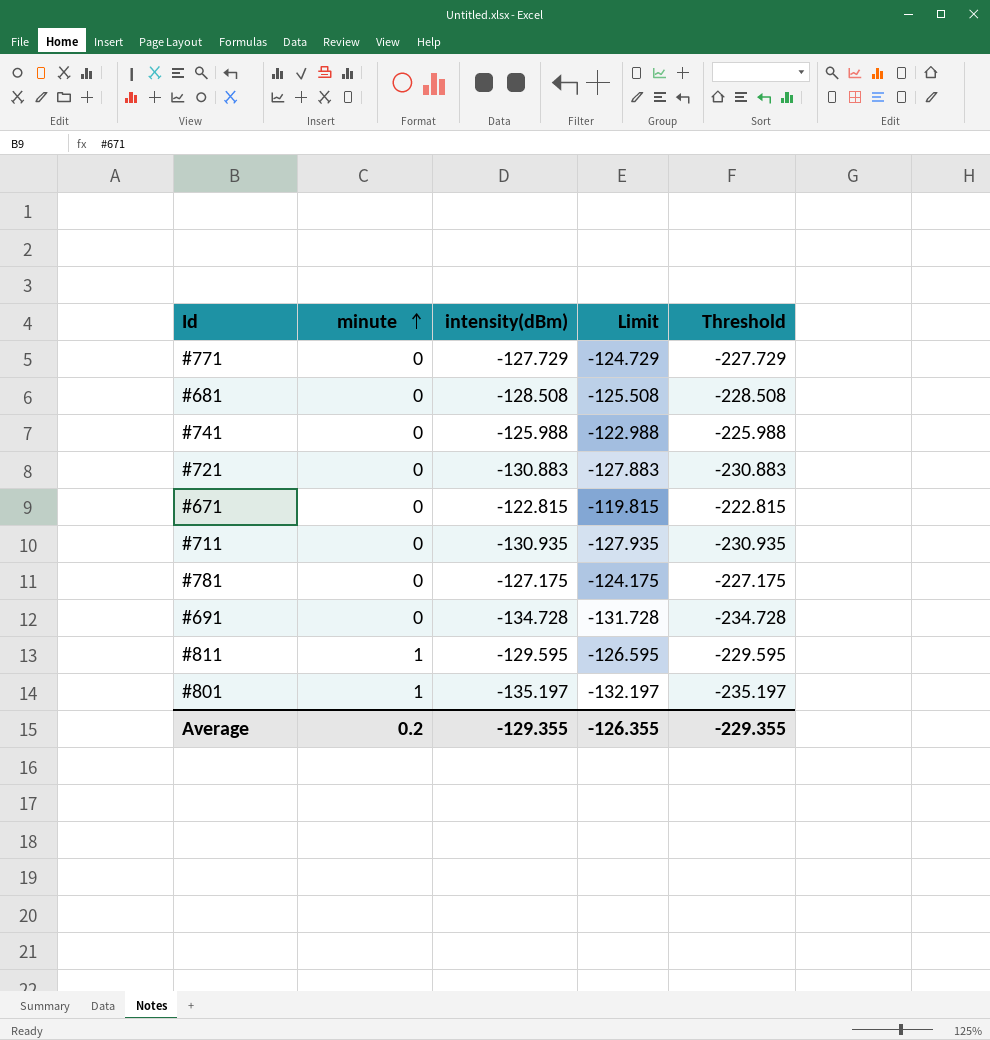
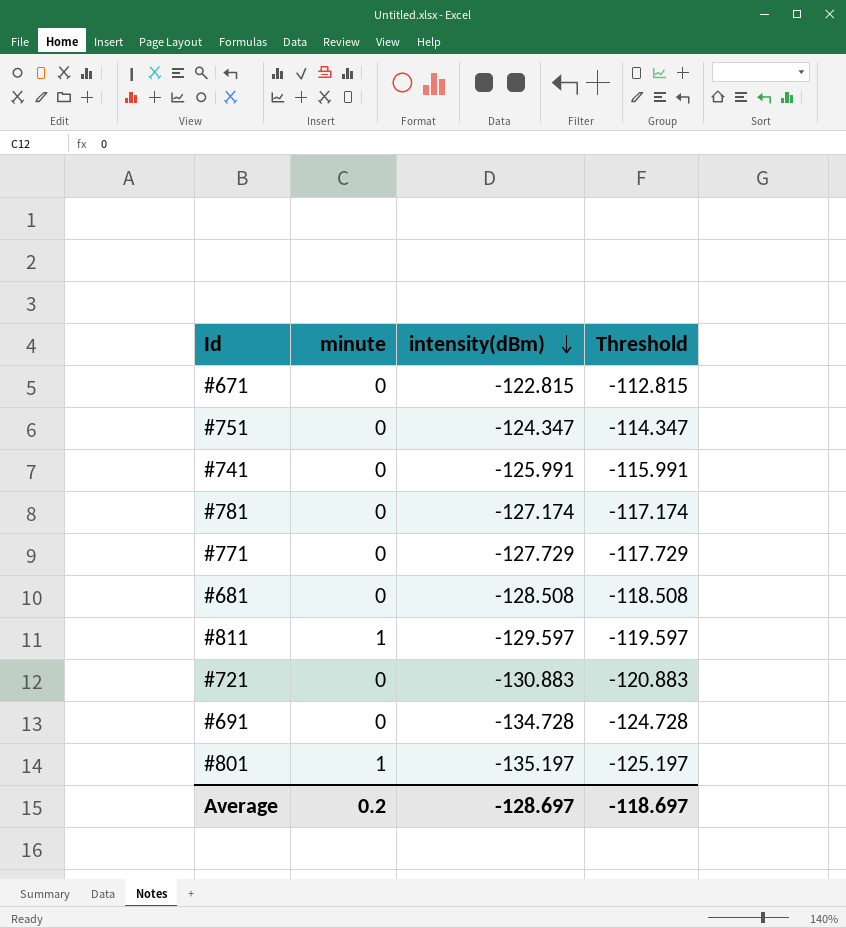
row order: minute ascending -> intensity(dBm) descending
column Limit | formula: [intensity(dBm)] + 3 -> none
column Threshold | formula: [intensity(dBm)] - 100 -> [intensity(dBm)] + 10
row #711: 0 | -130.935 | -127.935 | -230.935 -> none
row #751: none -> 0 | -124.347 | -114.347
#741 | intensity(dBm): -125.988 -> -125.991
#781 | intensity(dBm): -127.175 -> -127.174
#811 | intensity(dBm): -129.595 -> -129.597
Average | intensity(dBm): -129.355 -> -128.697
Average | Threshold: -229.355 -> -118.697

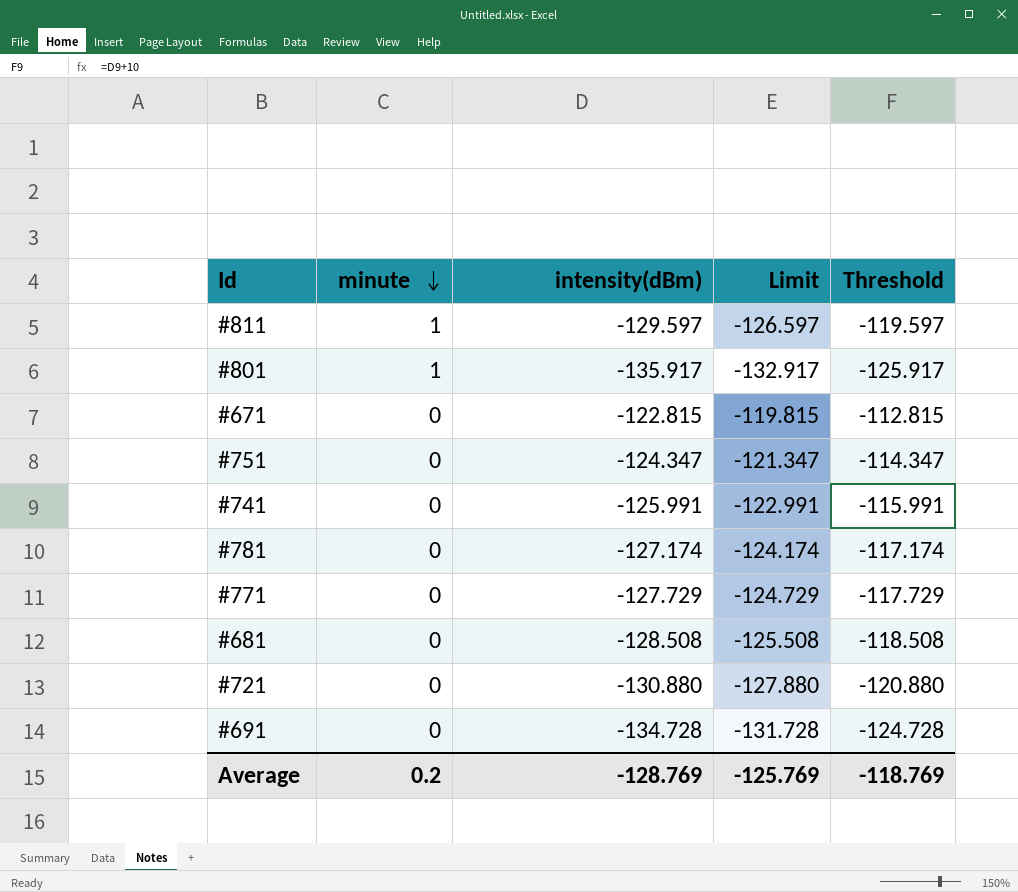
row order: intensity(dBm) descending -> minute descending
column Limit | formula: none -> [intensity(dBm)] + 3
#801 | intensity(dBm): -135.197 -> -135.917
#801 | Threshold: -125.197 -> -125.917
#721 | intensity(dBm): -130.883 -> -130.880
#721 | Threshold: -120.883 -> -120.880
Average | intensity(dBm): -128.697 -> -128.769
Average | Threshold: -118.697 -> -118.769

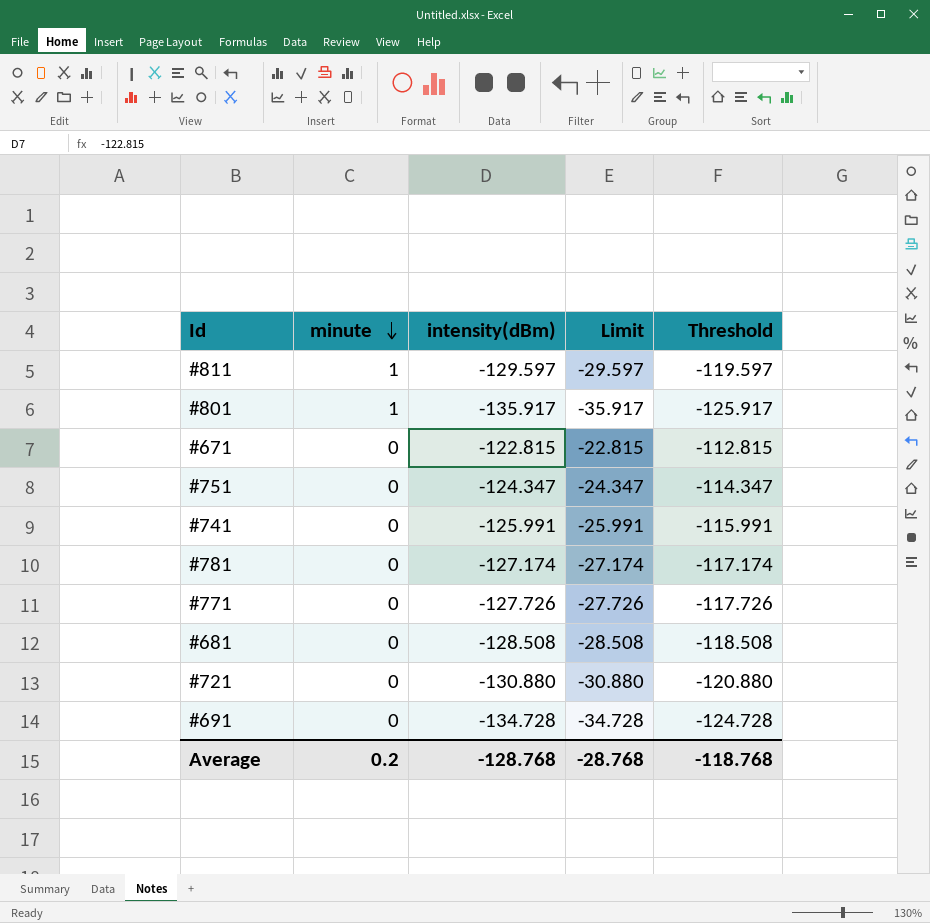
column Limit | formula: [intensity(dBm)] + 3 -> [intensity(dBm)] + 100
#771 | intensity(dBm): -127.729 -> -127.726
#771 | Threshold: -117.729 -> -117.726
Average | intensity(dBm): -128.769 -> -128.768
Average | Limit: -125.769 -> -28.768
Average | Threshold: -118.769 -> -118.768

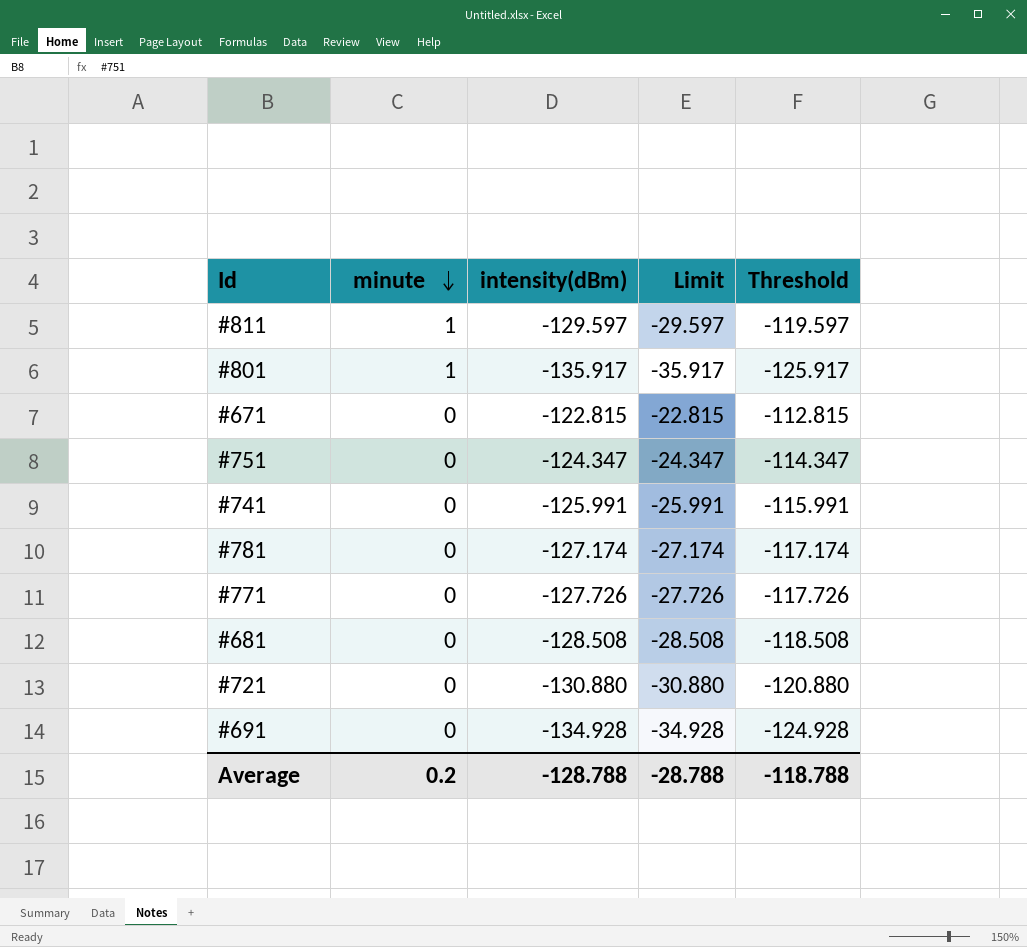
#691 | intensity(dBm): -134.728 -> -134.928
#691 | Limit: -34.728 -> -34.928
#691 | Threshold: -124.728 -> -124.928
Average | intensity(dBm): -128.768 -> -128.788
Average | Limit: -28.768 -> -28.788
Average | Threshold: -118.768 -> -118.788

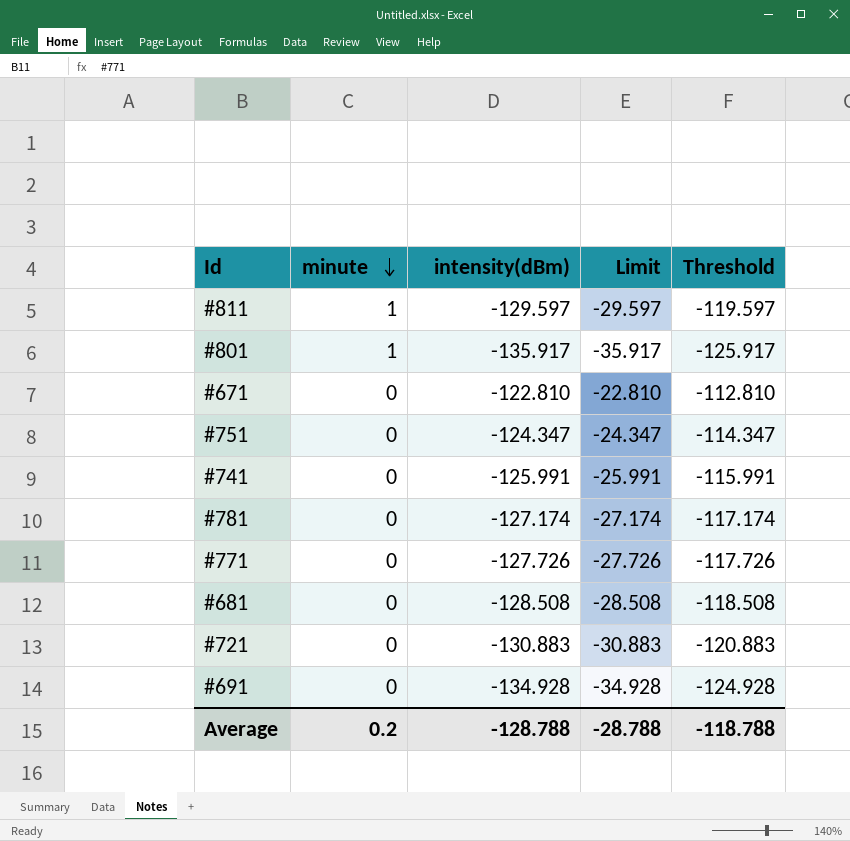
#671 | intensity(dBm): -122.815 -> -122.810
#671 | Limit: -22.815 -> -22.810
#671 | Threshold: -112.815 -> -112.810
#721 | intensity(dBm): -130.880 -> -130.883
#721 | Limit: -30.880 -> -30.883
#721 | Threshold: -120.880 -> -120.883

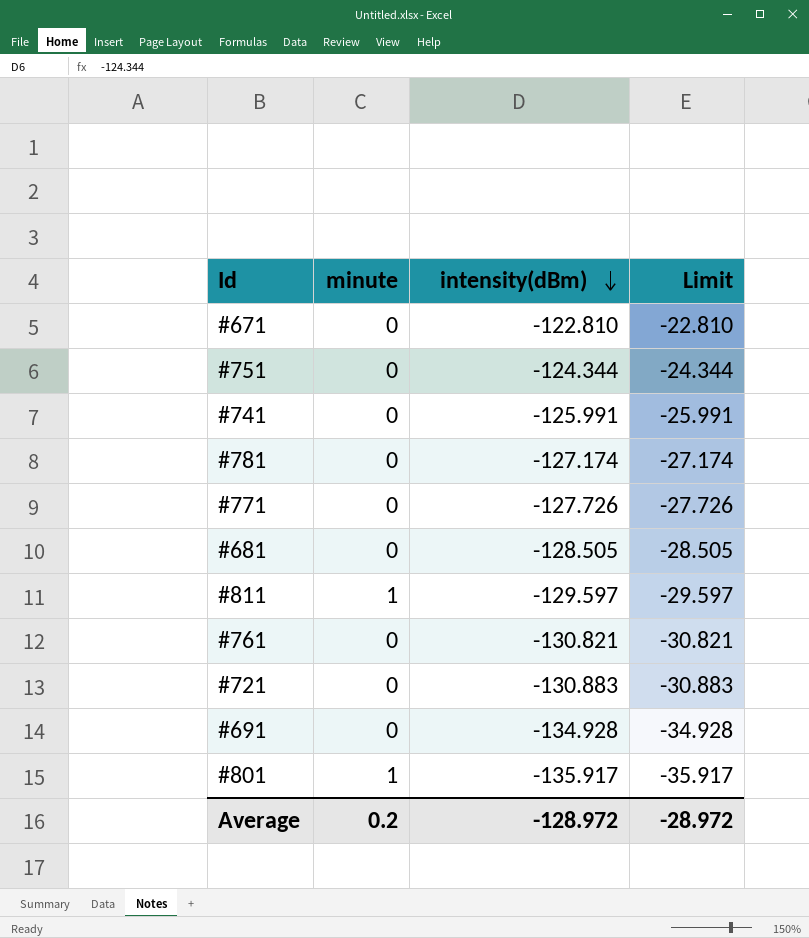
row order: minute descending -> intensity(dBm) descending
column Threshold | formula: [intensity(dBm)] + 10 -> none
#751 | intensity(dBm): -124.347 -> -124.344
#751 | Limit: -24.347 -> -24.344
#681 | intensity(dBm): -128.508 -> -128.505
#681 | Limit: -28.508 -> -28.505
row #761: none -> 0 | -130.821 | -30.821
Average | intensity(dBm): -128.788 -> -128.972
Average | Limit: -28.788 -> -28.972

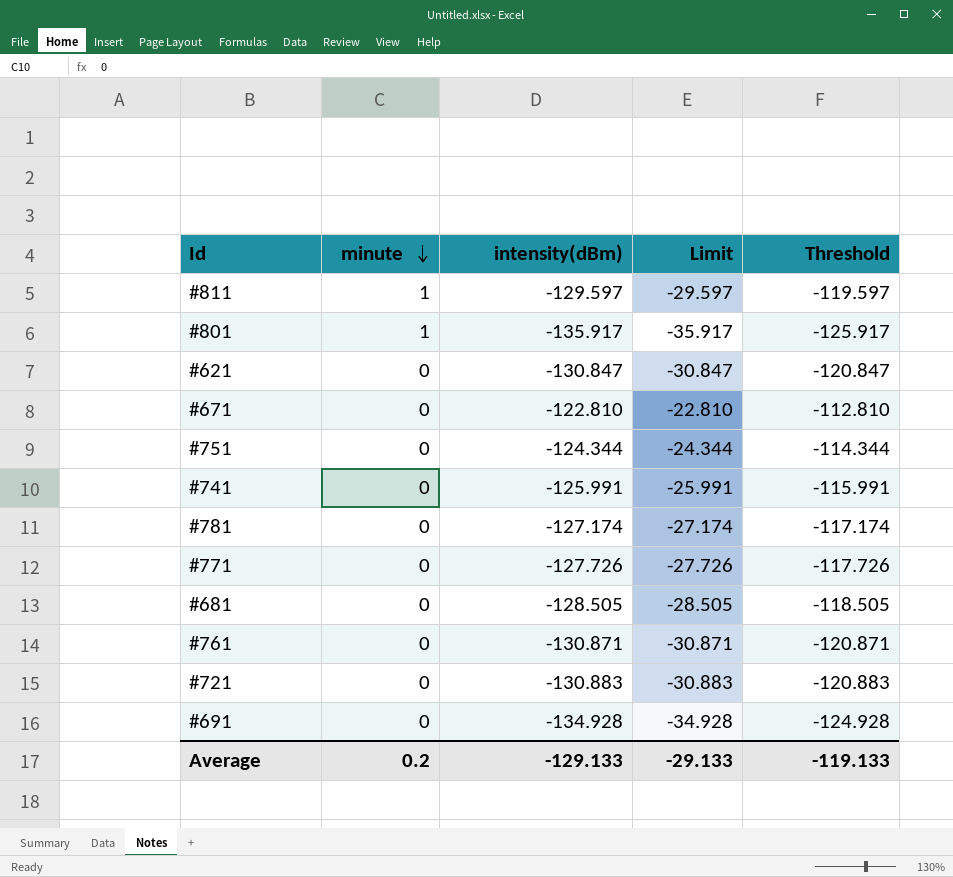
row order: intensity(dBm) descending -> minute descending
column Threshold | formula: none -> [intensity(dBm)] + 10
row #621: none -> 0 | -130.847 | -30.847 | -120.847
#761 | intensity(dBm): -130.821 -> -130.871
#761 | Limit: -30.821 -> -30.871
Average | intensity(dBm): -128.972 -> -129.133
Average | Limit: -28.972 -> -29.133

